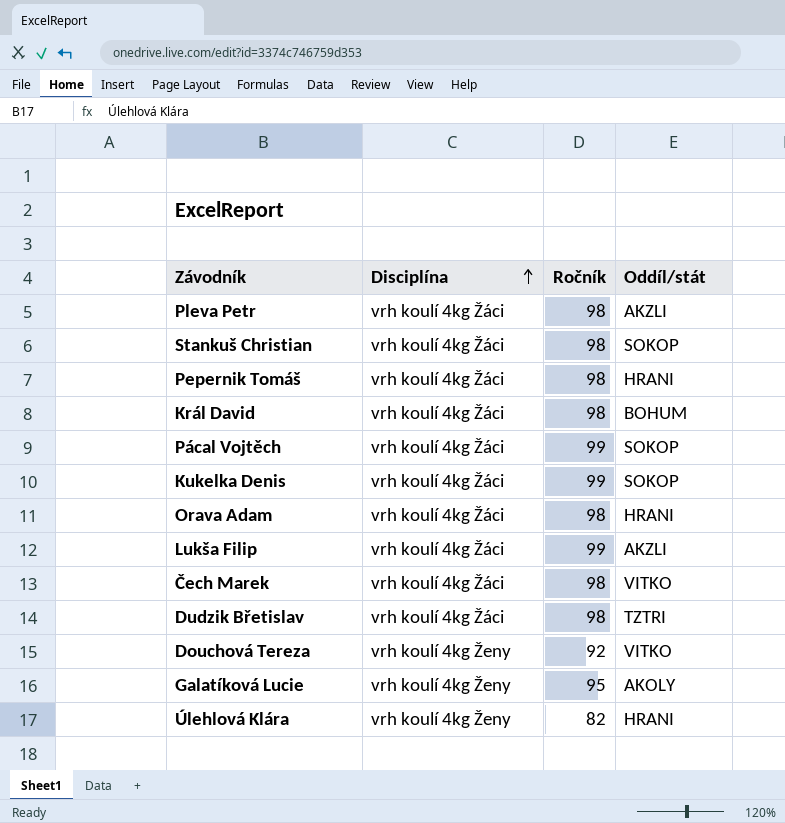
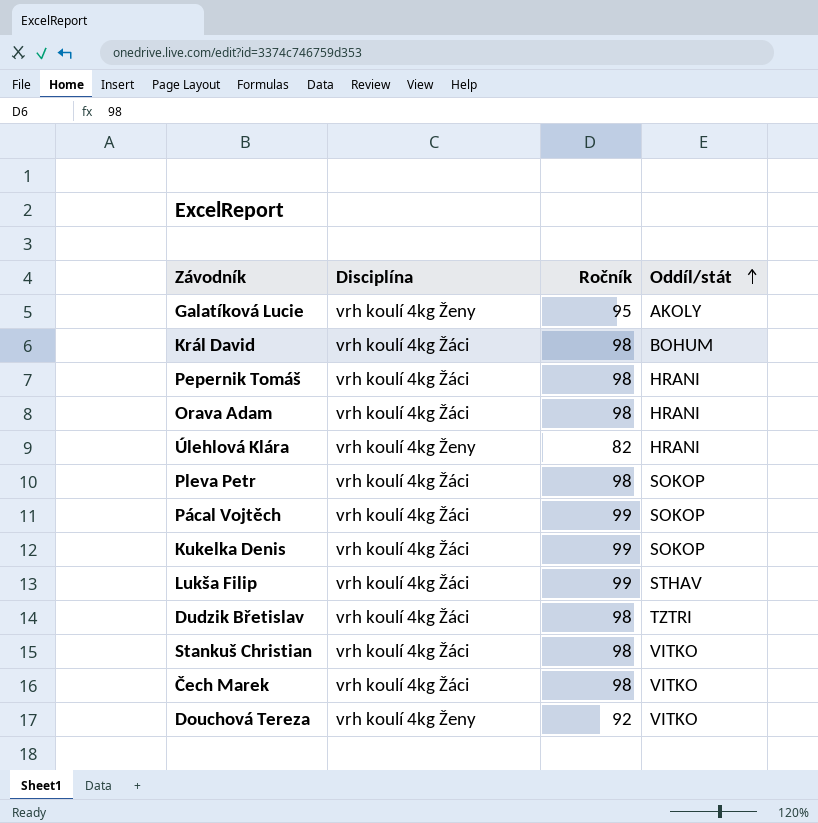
row order: Disciplína ascending -> Oddíl/stát ascending
Pleva Petr | Oddíl/stát: AKZLI -> SOKOP
Lukša Filip | Oddíl/stát: AKZLI -> STHAV
Stankuš Christian | Oddíl/stát: SOKOP -> VITKO

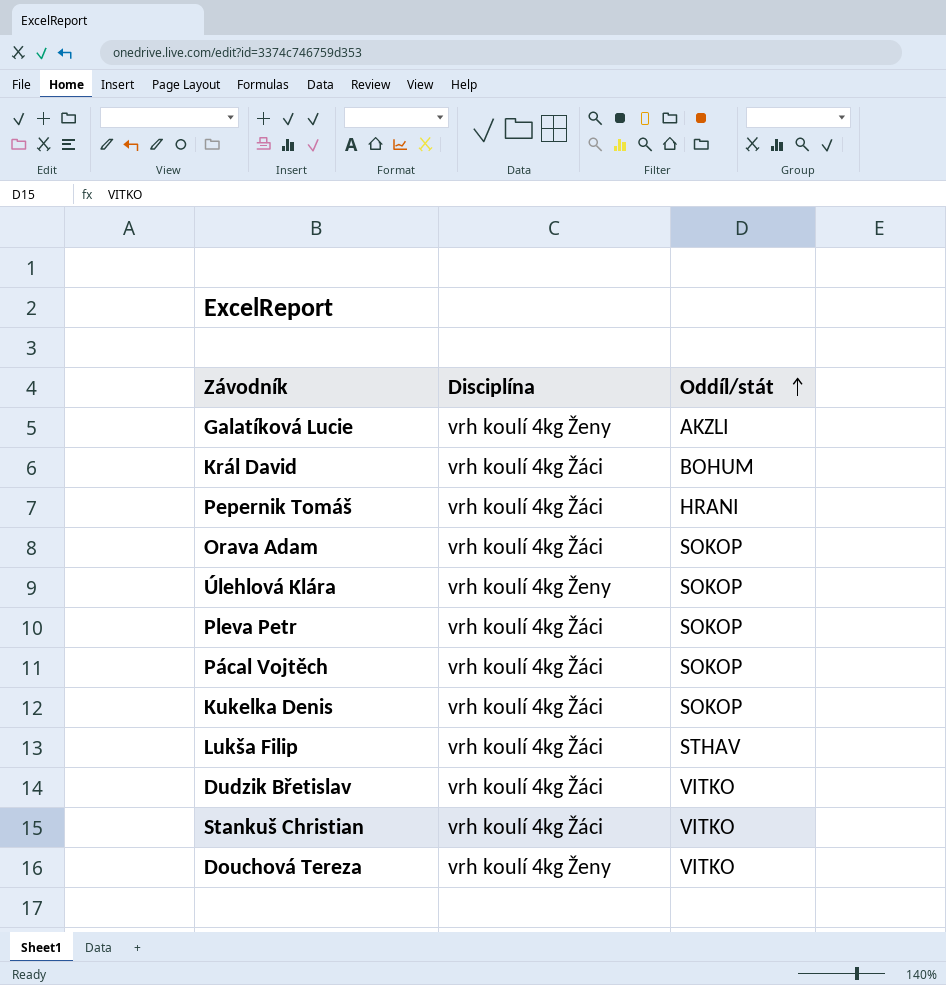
column Ročník | position: 3 -> none
row Čech Marek: vrh koulí 4kg Žáci | 98 | VITKO -> none
Galatíková Lucie | Oddíl/stát: AKOLY -> AKZLI
Orava Adam | Oddíl/stát: HRANI -> SOKOP
Úlehlová Klára | Oddíl/stát: HRANI -> SOKOP
Dudzik Břetislav | Oddíl/stát: TZTRI -> VITKO

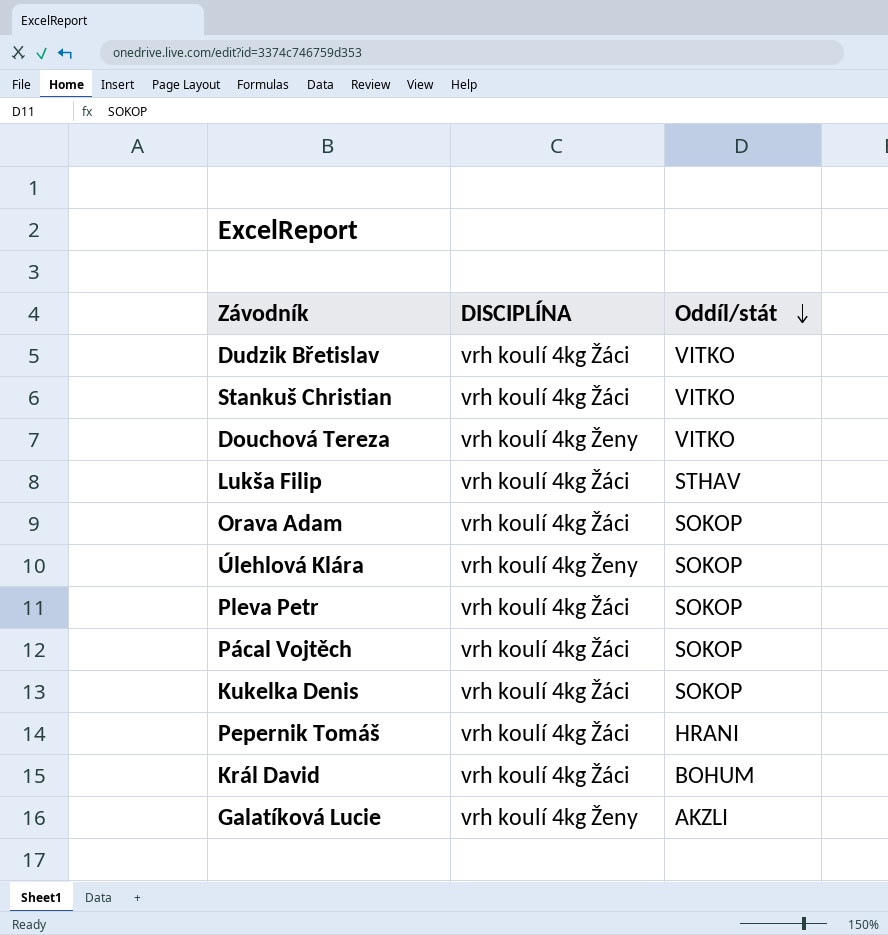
row order: Oddíl/stát ascending -> Oddíl/stát descending
column name: Disciplína -> DISCIPLÍNA

